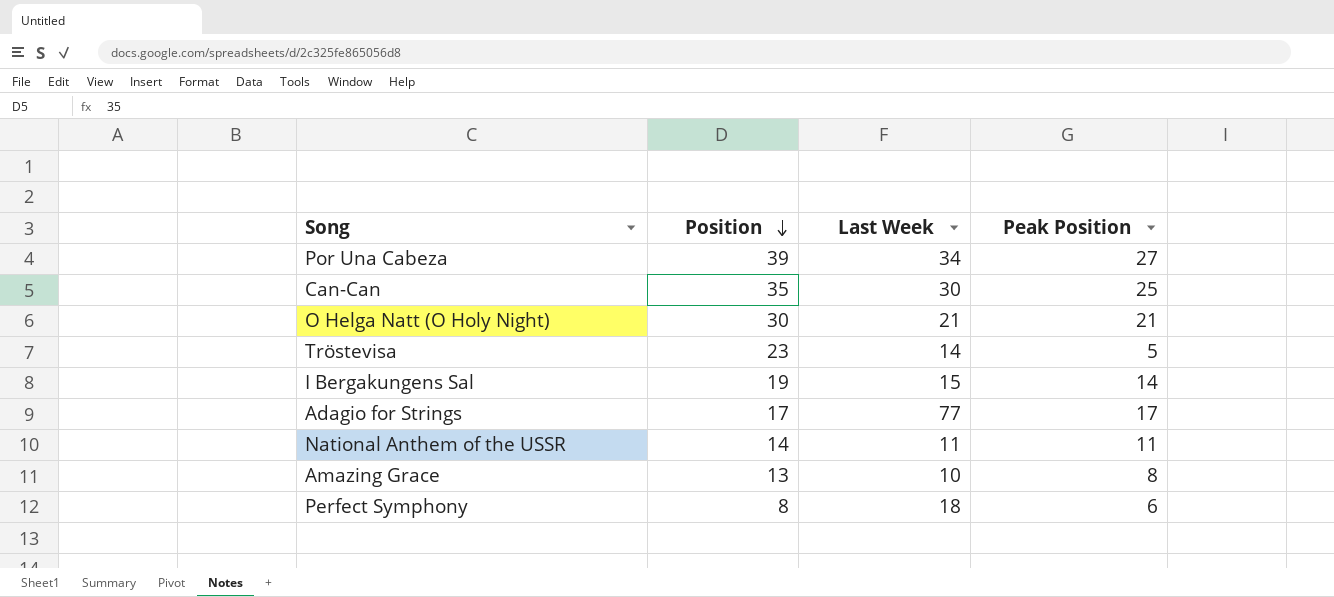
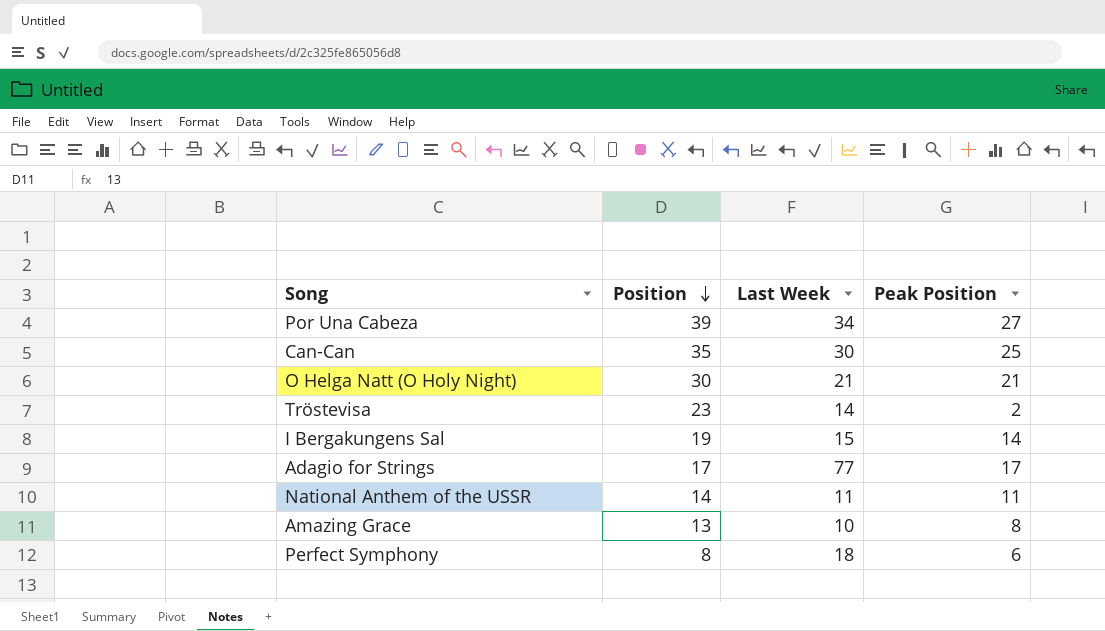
Tröstevisa | Peak Position: 5 -> 2

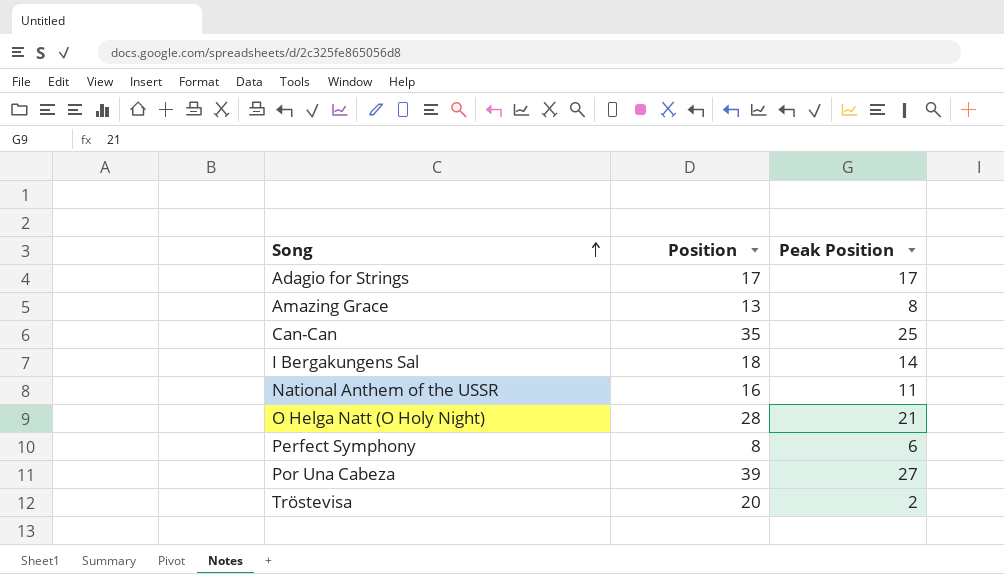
row order: Position descending -> Song ascending
column Last Week | position: 3 -> none
I Bergakungens Sal | Position: 19 -> 18
National Anthem of the USSR | Position: 14 -> 16
O Helga Natt (O Holy Night) | Position: 30 -> 28
Tröstevisa | Position: 23 -> 20

